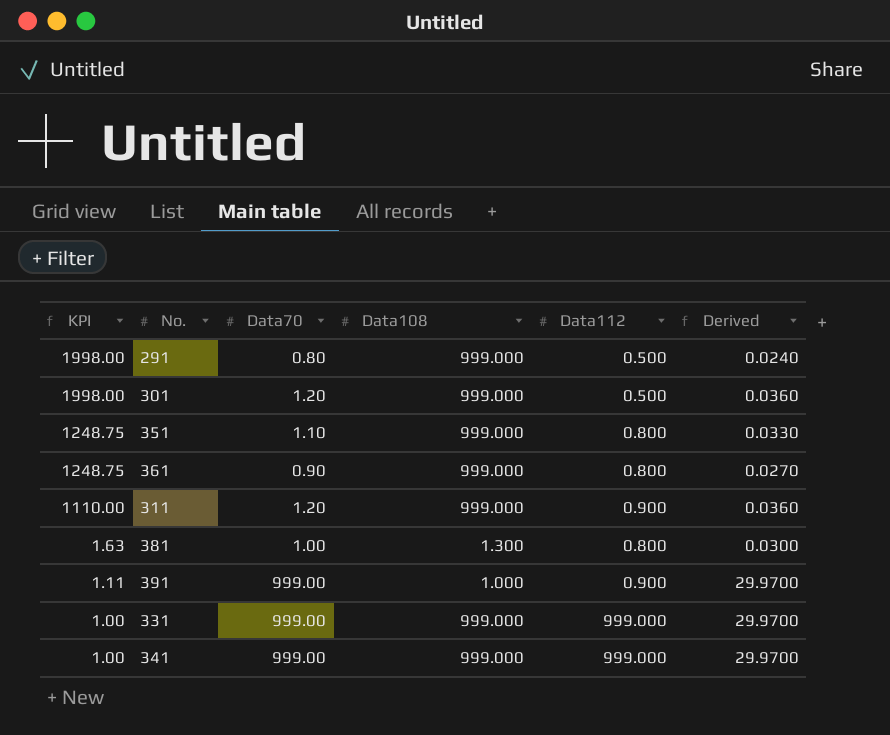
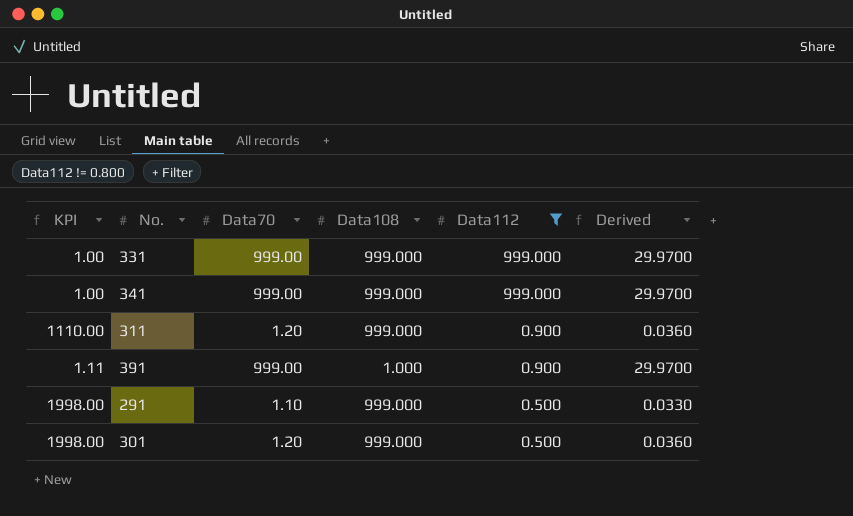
filter: none -> Data112 != 0.800
row order: KPI descending -> Data112 descending
291 | Data70: 0.80 -> 1.10
291 | Derived: 0.0240 -> 0.0330

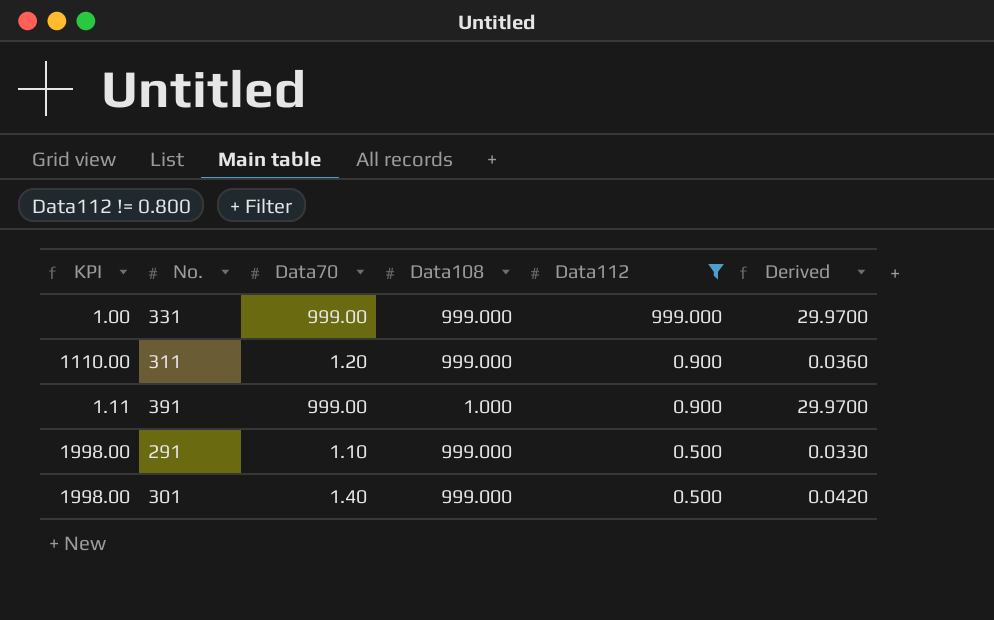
row 341: 1.00 | 999.00 | 999.000 | 999.000 | 29.9700 -> none
301 | Data70: 1.20 -> 1.40
301 | Derived: 0.0360 -> 0.0420

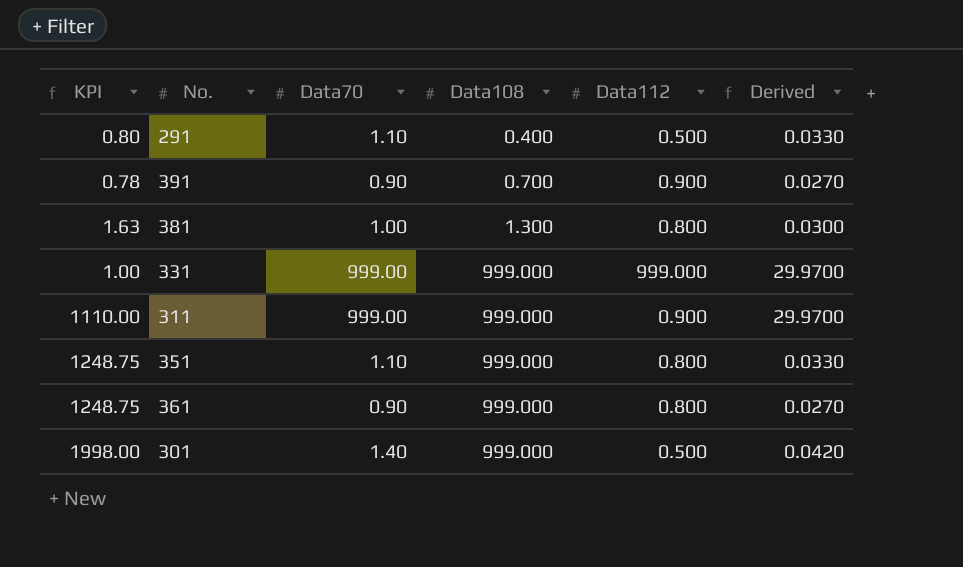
filter: Data112 != 0.800 -> none
row order: Data112 descending -> Data108 ascending
291 | KPI: 1998.00 -> 0.80
291 | Data108: 999.000 -> 0.400
391 | KPI: 1.11 -> 0.78
391 | Data70: 999.00 -> 0.90
391 | Data108: 1.000 -> 0.700
391 | Derived: 29.9700 -> 0.0270
311 | Data70: 1.20 -> 999.00
311 | Derived: 0.0360 -> 29.9700

